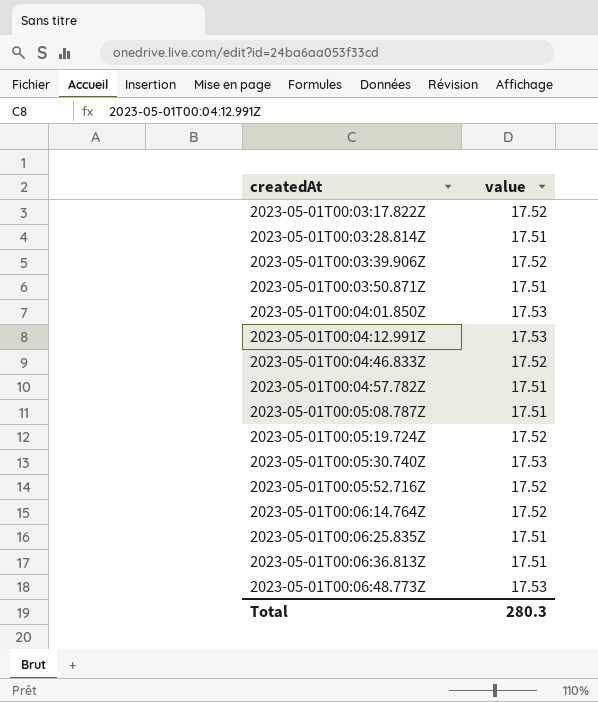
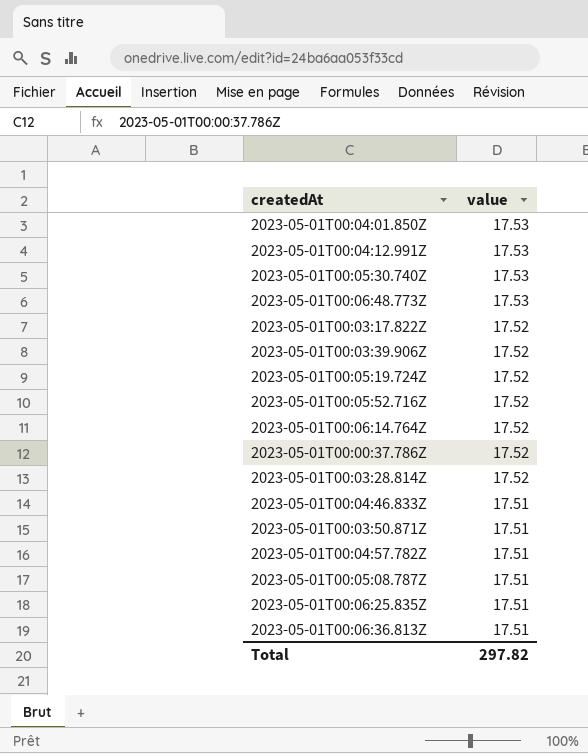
row order: createdAt ascending -> value descending
row 2023-05-01T00:00:37.786Z: none -> 17.52
2023-05-01T00:03:28.814Z | value: 17.51 -> 17.52
2023-05-01T00:04:46.833Z | value: 17.52 -> 17.51
Total | value: 280.3 -> 297.82

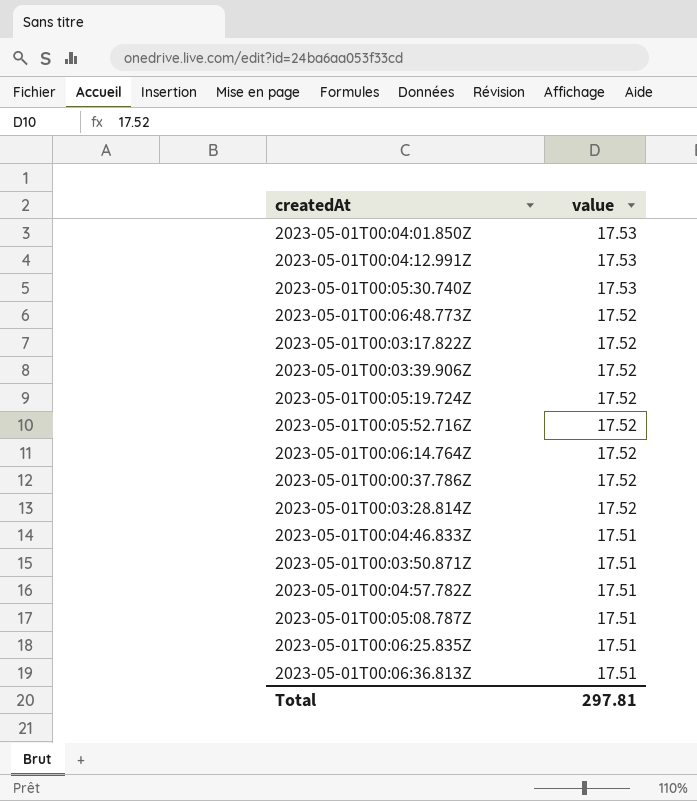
2023-05-01T00:06:48.773Z | value: 17.53 -> 17.52
Total | value: 297.82 -> 297.81

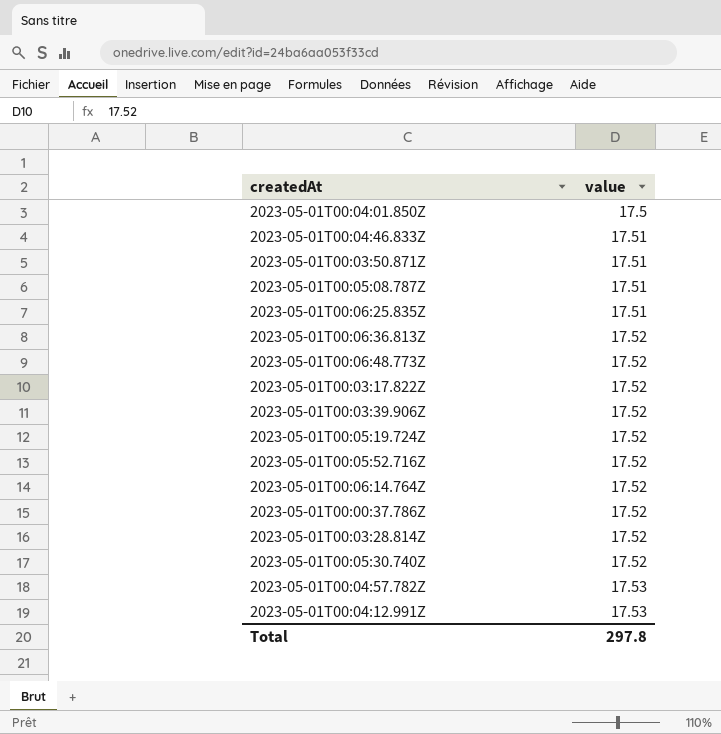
row order: value descending -> value ascending
2023-05-01T00:04:01.850Z | value: 17.53 -> 17.5
2023-05-01T00:06:36.813Z | value: 17.51 -> 17.52
2023-05-01T00:05:30.740Z | value: 17.53 -> 17.52
2023-05-01T00:04:57.782Z | value: 17.51 -> 17.53
Total | value: 297.81 -> 297.8

